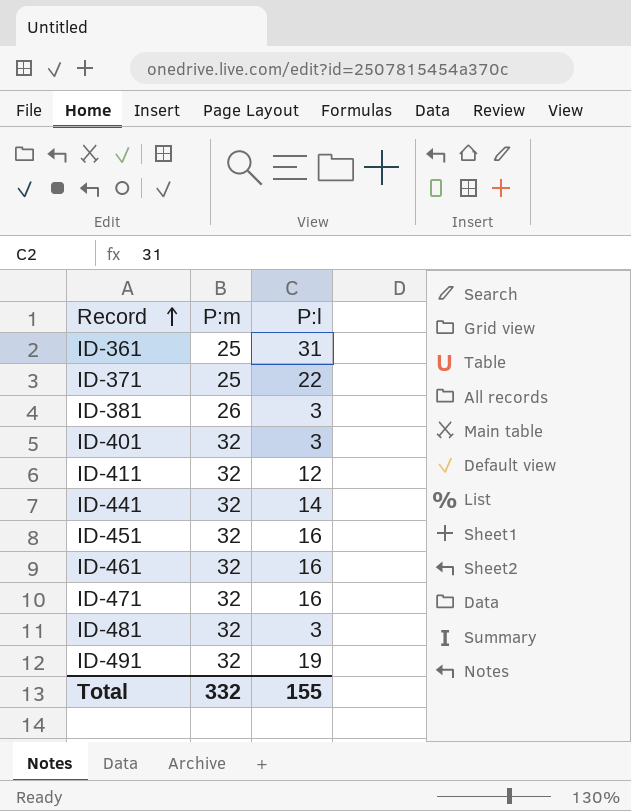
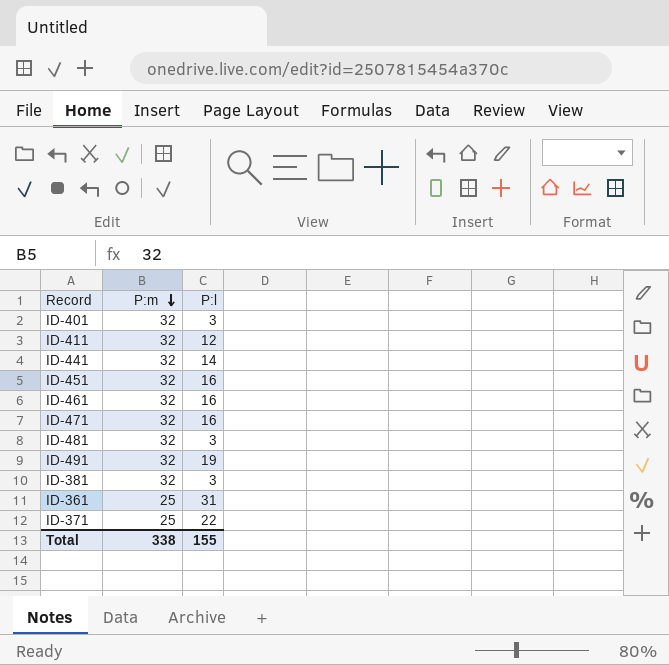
row order: Record ascending -> P:m descending
ID-381 | P:m: 26 -> 32
Total | P:m: 332 -> 338

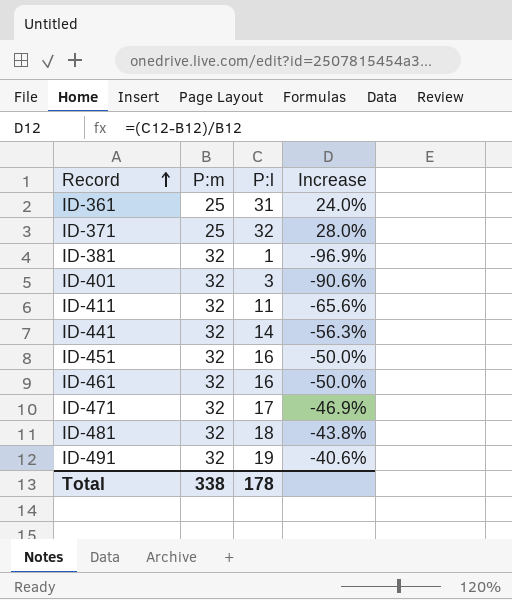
row order: P:m descending -> Record ascending
column Increase | formula: none -> ([P:l] - [P:m]) / [P:m]
ID-371 | P:l: 22 -> 32
ID-381 | P:l: 3 -> 1
ID-411 | P:l: 12 -> 11
ID-471 | P:l: 16 -> 17
ID-481 | P:l: 3 -> 18
Total | P:l: 155 -> 178

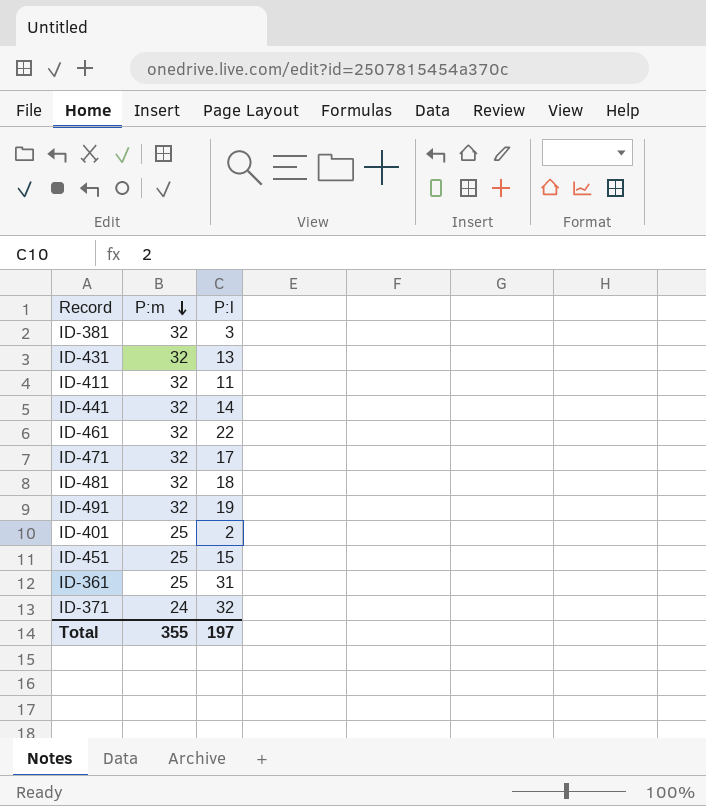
row order: Record ascending -> P:m descending
column Increase | formula: ([P:l] - [P:m]) / [P:m] -> none
ID-381 | P:l: 1 -> 3
row ID-431: none -> 32 | 13
ID-461 | P:l: 16 -> 22
ID-401 | P:m: 32 -> 25
ID-401 | P:l: 3 -> 2
ID-451 | P:m: 32 -> 25
ID-451 | P:l: 16 -> 15
ID-371 | P:m: 25 -> 24
Total | P:m: 338 -> 355
Total | P:l: 178 -> 197

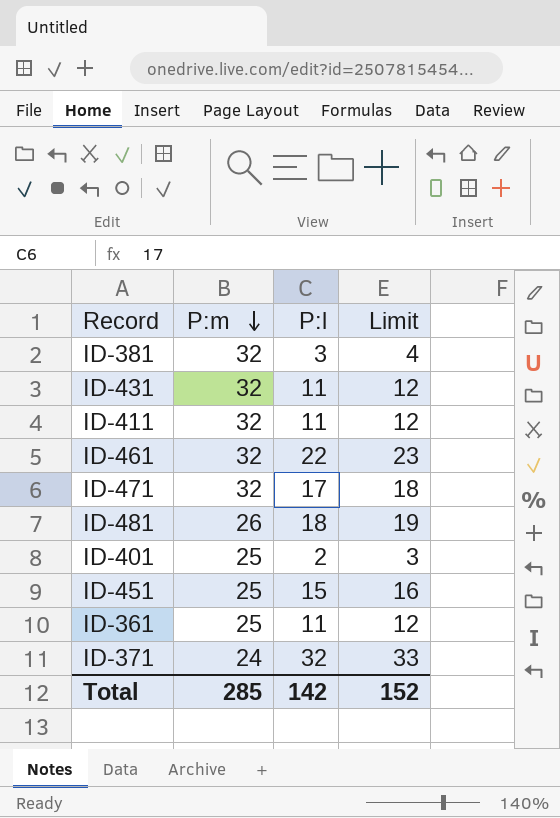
column Limit | formula: none -> [P:l] + 1
row ID-441: 32 | 14 -> none
row ID-491: 32 | 19 -> none
ID-431 | P:l: 13 -> 11
ID-481 | P:m: 32 -> 26
ID-361 | P:l: 31 -> 11
Total | P:m: 355 -> 285
Total | P:l: 197 -> 142

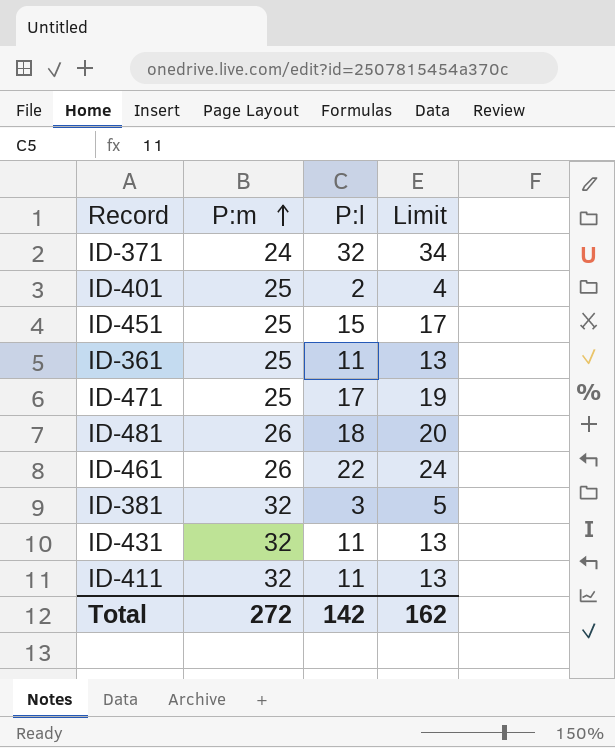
row order: P:m descending -> P:m ascending
column Limit | formula: [P:l] + 1 -> [P:l] + 2
ID-471 | P:m: 32 -> 25
ID-461 | P:m: 32 -> 26
Total | P:m: 285 -> 272
Total | Limit: 152 -> 162

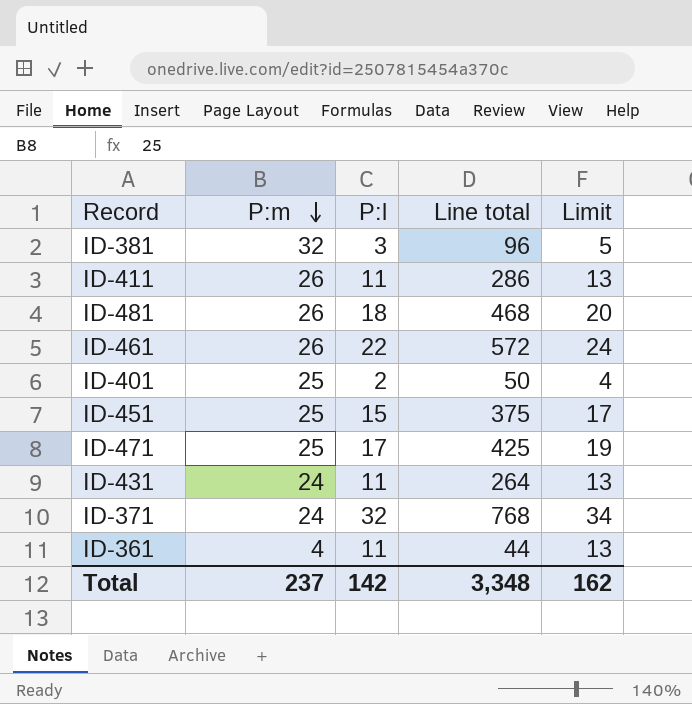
row order: P:m ascending -> P:m descending
column Line total | formula: none -> [P:m] * [P:l]
ID-411 | P:m: 32 -> 26
ID-431 | P:m: 32 -> 24
ID-361 | P:m: 25 -> 4
Total | P:m: 272 -> 237

